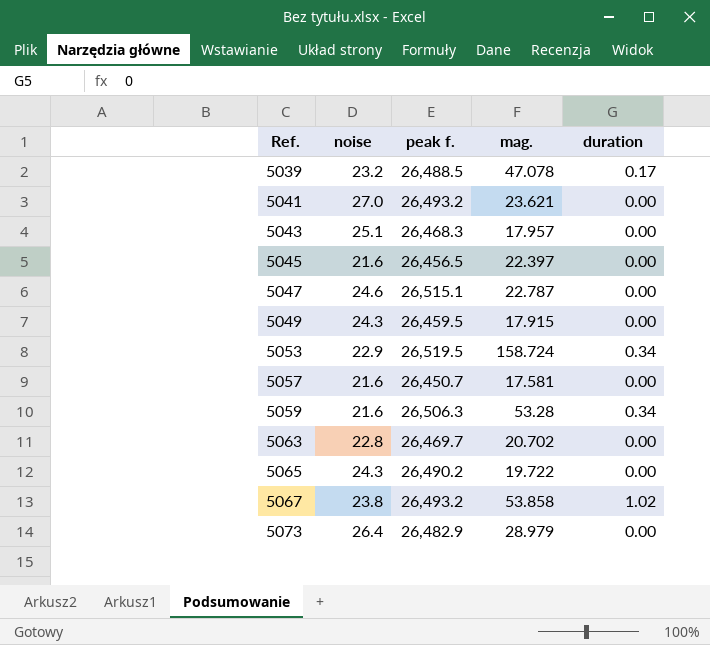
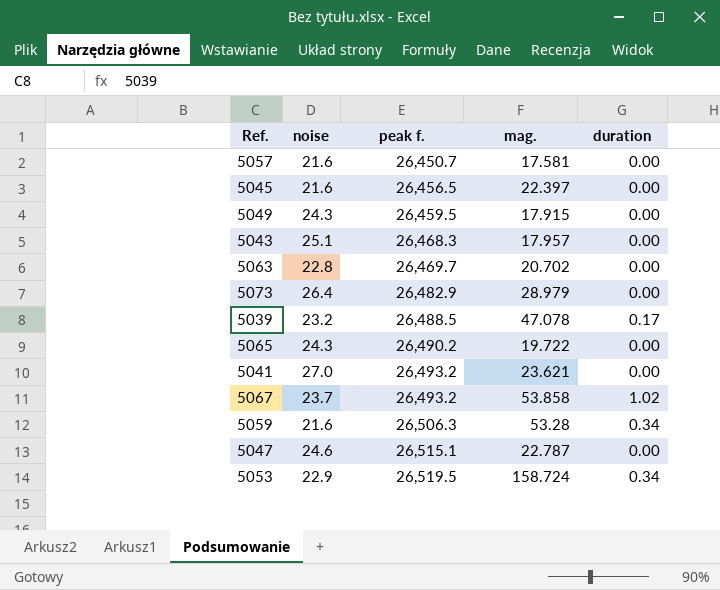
row order: Ref. ascending -> peak f. ascending
5067 | noise: 23.8 -> 23.7

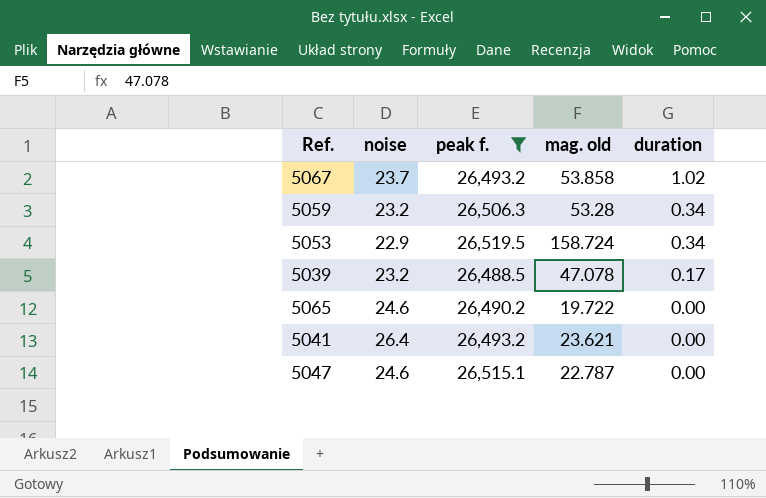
filter: none -> peak f. >= 26,488.5
row order: peak f. ascending -> duration descending
column name: mag. -> mag. old
5059 | noise: 21.6 -> 23.2
5065 | noise: 24.3 -> 24.6
5041 | noise: 27.0 -> 26.4

